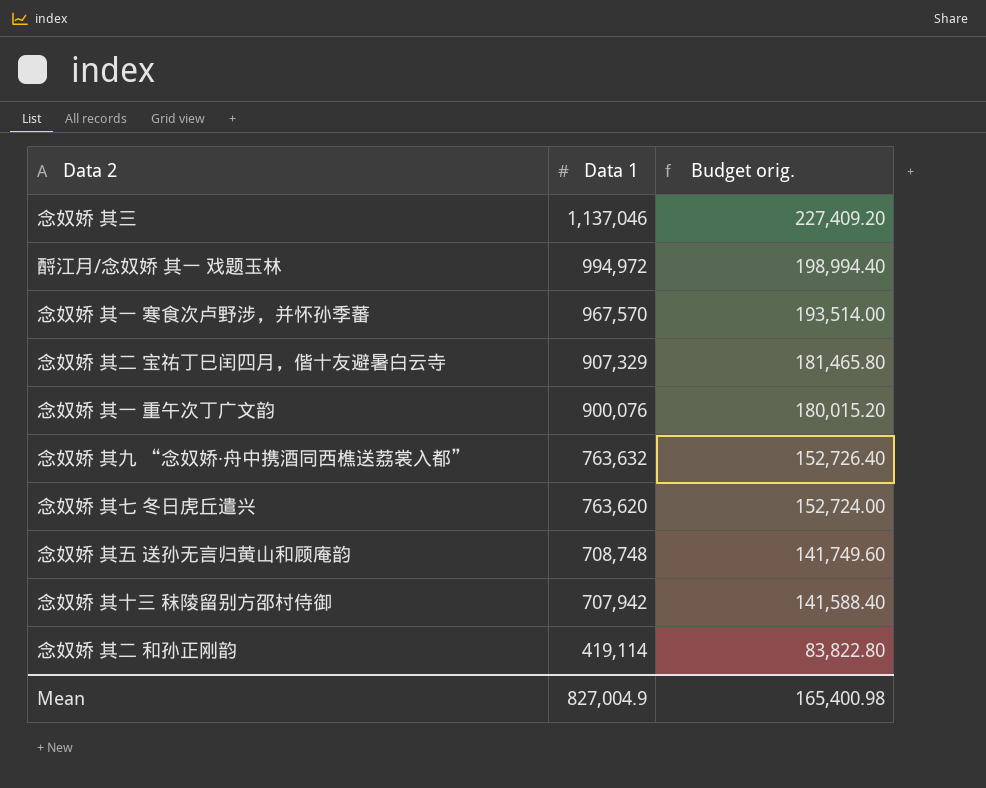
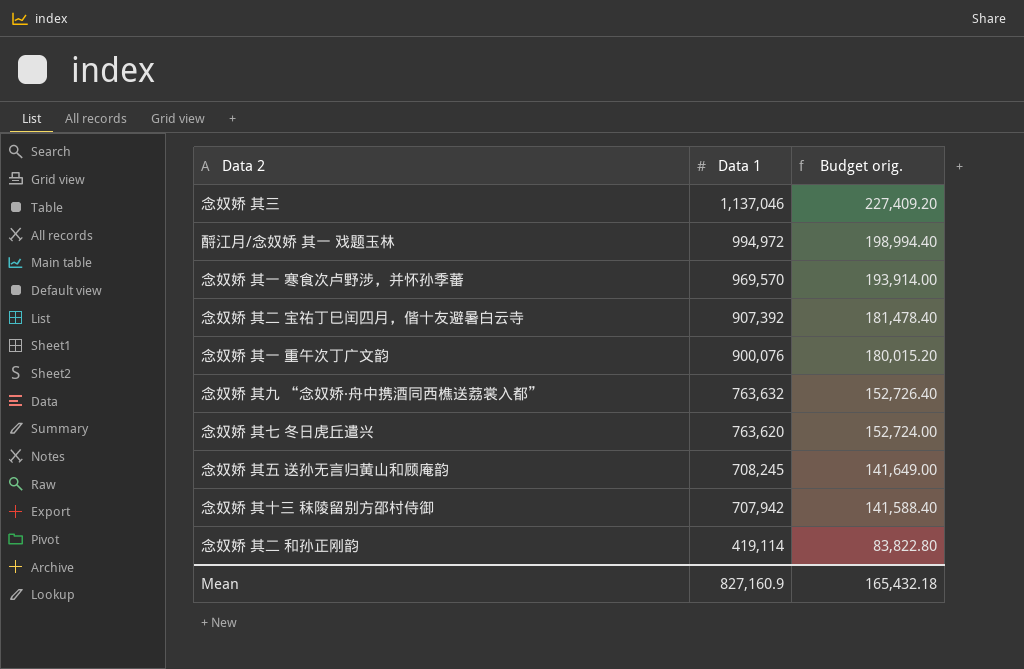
念奴娇 其一 寒食次卢野涉，并怀孙季蕃 | Data 1: 967,570 -> 969,570
念奴娇 其一 寒食次卢野涉，并怀孙季蕃 | Budget orig.: 193,514.00 -> 193,914.00
念奴娇 其二 宝祐丁巳闰四月，偕十友避暑白云寺 | Data 1: 907,329 -> 907,392
念奴娇 其二 宝祐丁巳闰四月，偕十友避暑白云寺 | Budget orig.: 181,465.80 -> 181,478.40
念奴娇 其五 送孙无言归黄山和顾庵韵 | Data 1: 708,748 -> 708,245
念奴娇 其五 送孙无言归黄山和顾庵韵 | Budget orig.: 141,749.60 -> 141,649.00
Mean | Data 1: 827,004.9 -> 827,160.9
Mean | Budget orig.: 165,400.98 -> 165,432.18

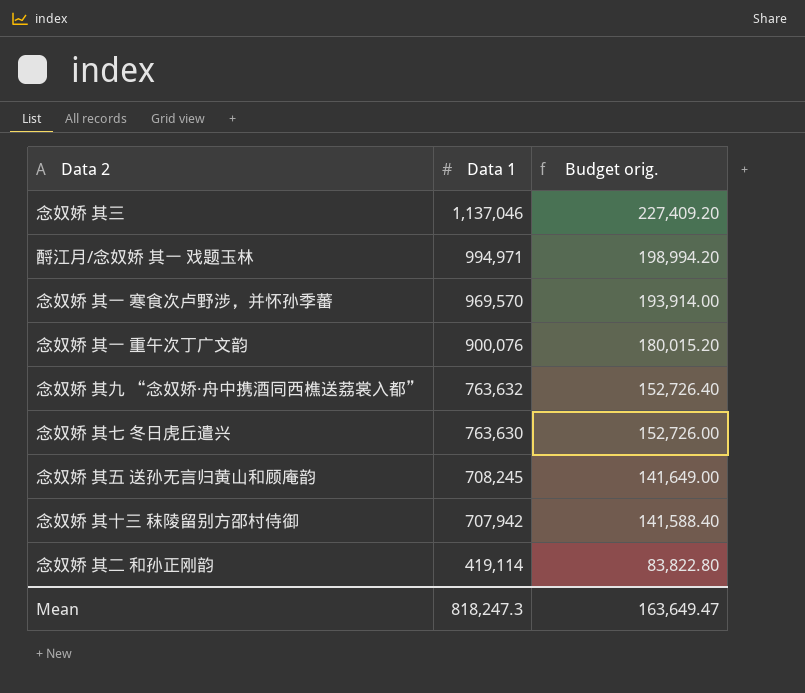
row 念奴娇 其二 宝祐丁巳闰四月，偕十友避暑白云寺: 907,392 | 181,478.40 -> none
酹江月/念奴娇 其一 戏题玉林 | Data 1: 994,972 -> 994,971
酹江月/念奴娇 其一 戏题玉林 | Budget orig.: 198,994.40 -> 198,994.20
念奴娇 其七 冬日虎丘遣兴 | Data 1: 763,620 -> 763,630
念奴娇 其七 冬日虎丘遣兴 | Budget orig.: 152,724.00 -> 152,726.00
Mean | Data 1: 827,160.9 -> 818,247.3
Mean | Budget orig.: 165,432.18 -> 163,649.47

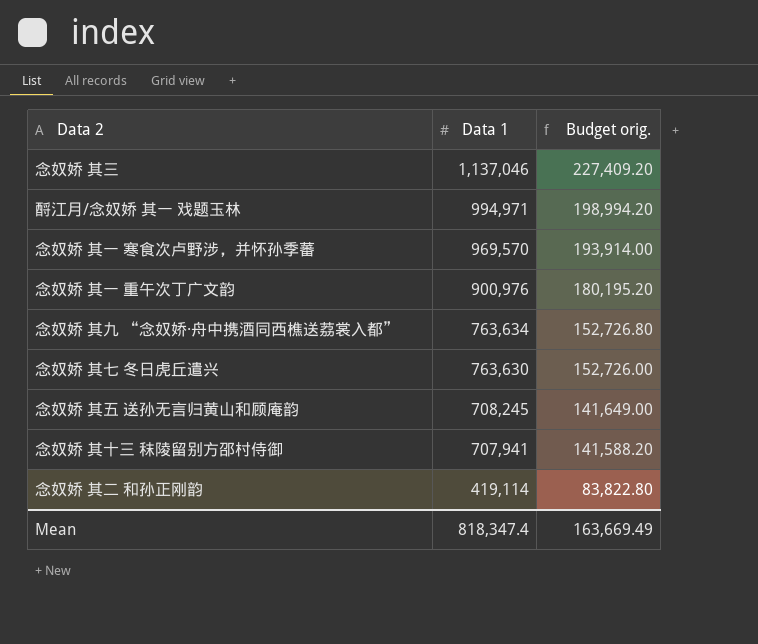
念奴娇 其一 重午次丁广文韵 | Data 1: 900,076 -> 900,976
念奴娇 其一 重午次丁广文韵 | Budget orig.: 180,015.20 -> 180,195.20
念奴娇 其九 “念奴娇·舟中携酒同西樵送荔裳入都” | Data 1: 763,632 -> 763,634
念奴娇 其九 “念奴娇·舟中携酒同西樵送荔裳入都” | Budget orig.: 152,726.40 -> 152,726.80
念奴娇 其十三 秣陵留别方邵村侍御 | Data 1: 707,942 -> 707,941
念奴娇 其十三 秣陵留别方邵村侍御 | Budget orig.: 141,588.40 -> 141,588.20
Mean | Data 1: 818,247.3 -> 818,347.4
Mean | Budget orig.: 163,649.47 -> 163,669.49

